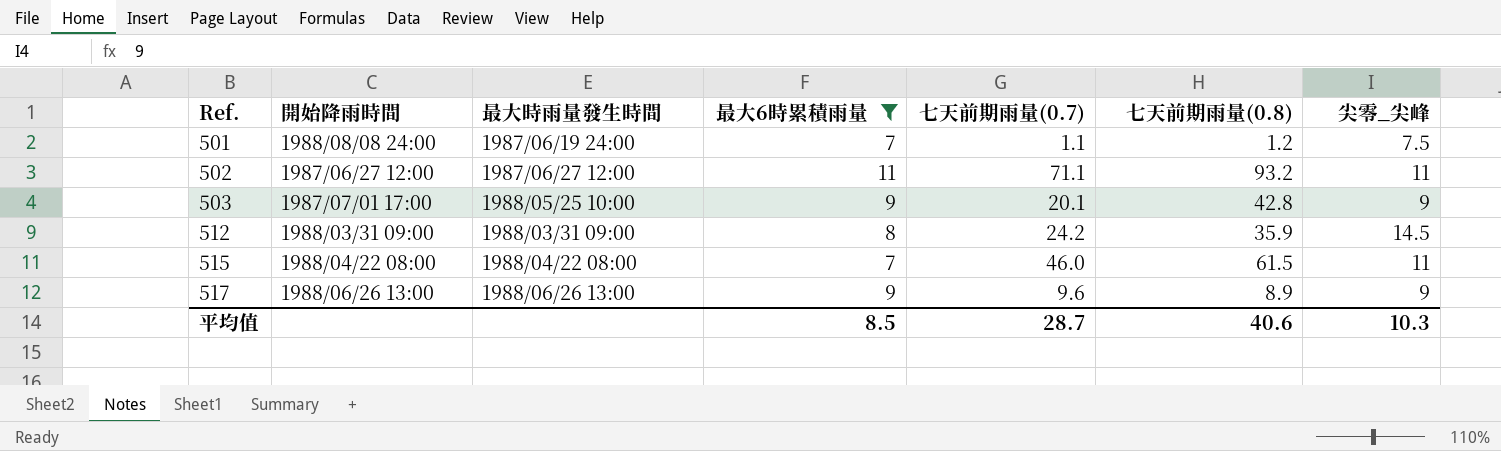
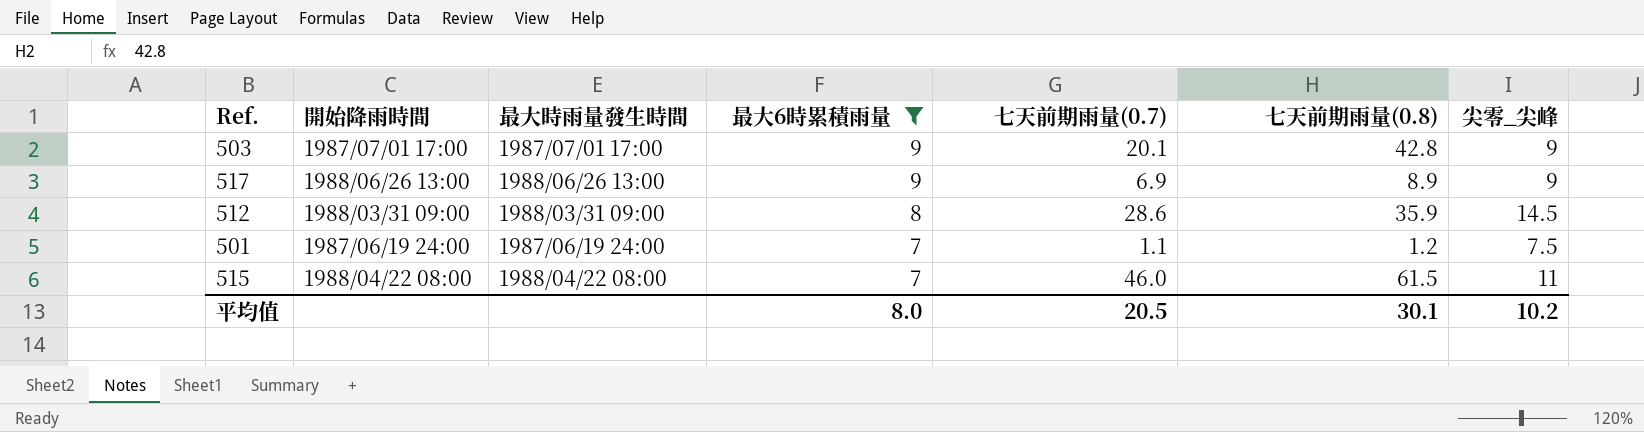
row order: Ref. ascending -> 最大6時累積雨量 descending
row 502: 1987/06/27 12:00 | 1987/06/27 12:00 | 11 | 71.1 | 93.2 | 11 -> none
503 | 最大時雨量發生時間: 1988/05/25 10:00 -> 1987/07/01 17:00
517 | 七天前期雨量(0.7): 9.6 -> 6.9
512 | 七天前期雨量(0.7): 24.2 -> 28.6
501 | 開始降雨時間: 1988/08/08 24:00 -> 1987/06/19 24:00
平均值 | 最大6時累積雨量: 8.5 -> 8.0
平均值 | 七天前期雨量(0.7): 28.7 -> 20.5
平均值 | 七天前期雨量(0.8): 40.6 -> 30.1
平均值 | 尖零_尖峰: 10.3 -> 10.2

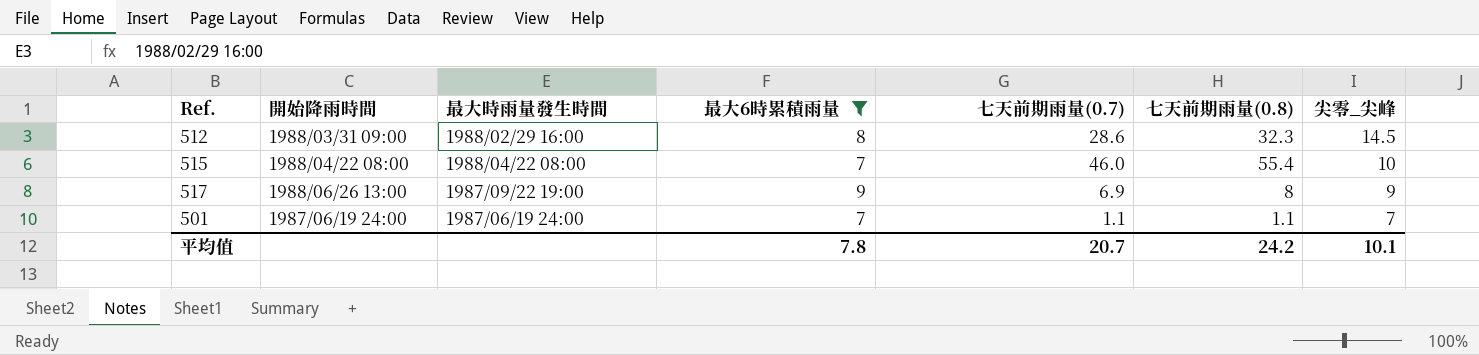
row order: 最大6時累積雨量 descending -> 尖零_尖峰 descending
row 503: 1987/07/01 17:00 | 1987/07/01 17:00 | 9 | 20.1 | 42.8 | 9 -> none
512 | 最大時雨量發生時間: 1988/03/31 09:00 -> 1988/02/29 16:00
512 | 七天前期雨量(0.8): 35.9 -> 32.3
515 | 七天前期雨量(0.8): 61.5 -> 55.4
515 | 尖零_尖峰: 11 -> 10
517 | 最大時雨量發生時間: 1988/06/26 13:00 -> 1987/09/22 19:00
517 | 七天前期雨量(0.8): 8.9 -> 8
501 | 七天前期雨量(0.8): 1.2 -> 1.1
501 | 尖零_尖峰: 7.5 -> 7
平均值 | 最大6時累積雨量: 8.0 -> 7.8
平均值 | 七天前期雨量(0.7): 20.5 -> 20.7
平均值 | 七天前期雨量(0.8): 30.1 -> 24.2
平均值 | 尖零_尖峰: 10.2 -> 10.1

